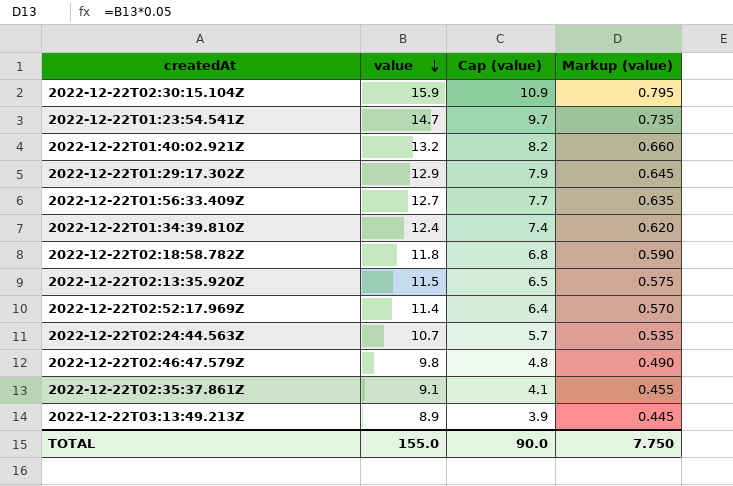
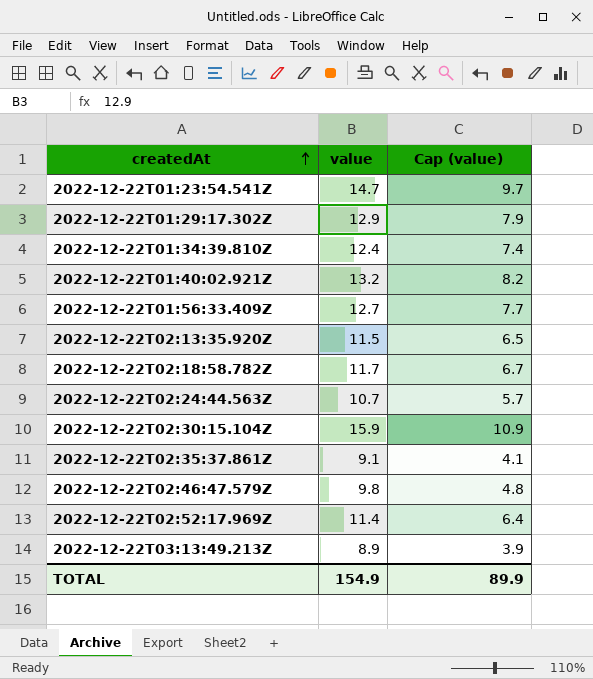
row order: value descending -> createdAt ascending
column Markup (value) | formula: [value] * 0.05 -> none
2022-12-22T02:18:58.782Z | value: 11.8 -> 11.7
2022-12-22T02:18:58.782Z | Cap (value): 6.8 -> 6.7
TOTAL | value: 155.0 -> 154.9
TOTAL | Cap (value): 90.0 -> 89.9

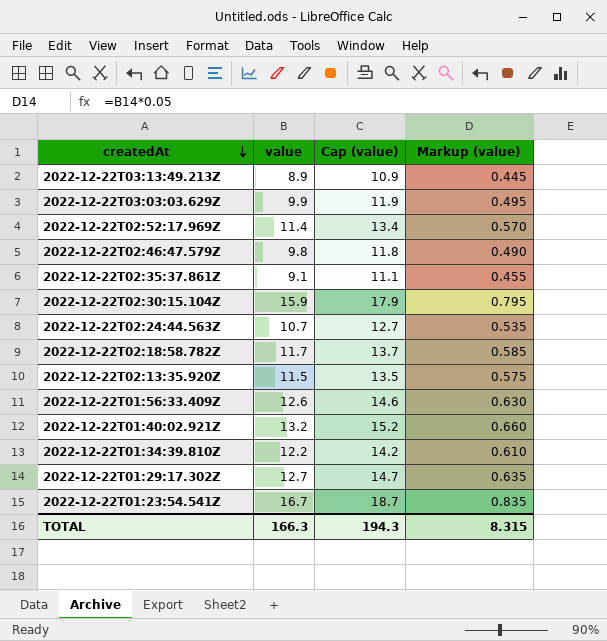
row order: createdAt ascending -> createdAt descending
column Cap (value) | formula: [value] - 5 -> [value] + 2
column Markup (value) | formula: none -> [value] * 0.05
row 2022-12-22T03:03:03.629Z: none -> 9.9 | 11.9 | 0.495
2022-12-22T01:56:33.409Z | value: 12.7 -> 12.6
2022-12-22T01:34:39.810Z | value: 12.4 -> 12.2
2022-12-22T01:29:17.302Z | value: 12.9 -> 12.7
2022-12-22T01:23:54.541Z | value: 14.7 -> 16.7
TOTAL | value: 154.9 -> 166.3
TOTAL | Cap (value): 89.9 -> 194.3

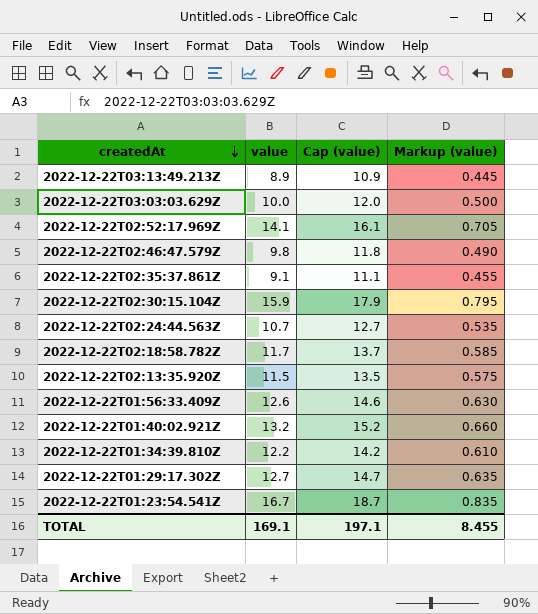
2022-12-22T03:03:03.629Z | value: 9.9 -> 10.0
2022-12-22T03:03:03.629Z | Cap (value): 11.9 -> 12.0
2022-12-22T03:03:03.629Z | Markup (value): 0.495 -> 0.500
2022-12-22T02:52:17.969Z | value: 11.4 -> 14.1
2022-12-22T02:52:17.969Z | Cap (value): 13.4 -> 16.1
2022-12-22T02:52:17.969Z | Markup (value): 0.570 -> 0.705
TOTAL | value: 166.3 -> 169.1
TOTAL | Cap (value): 194.3 -> 197.1
TOTAL | Markup (value): 8.315 -> 8.455

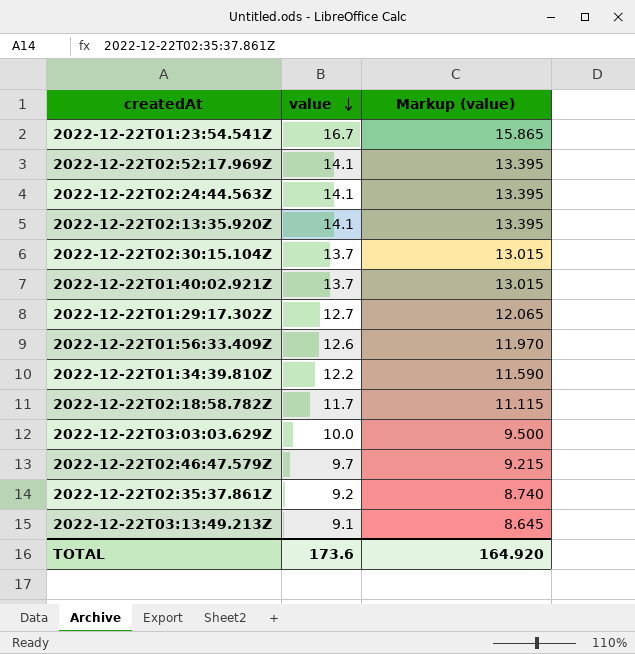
row order: createdAt descending -> value descending
column Cap (value) | formula: [value] + 2 -> none
column Markup (value) | formula: [value] * 0.05 -> [value] * 0.95
2022-12-22T02:24:44.563Z | value: 10.7 -> 14.1
2022-12-22T02:13:35.920Z | value: 11.5 -> 14.1
2022-12-22T02:30:15.104Z | value: 15.9 -> 13.7
2022-12-22T01:40:02.921Z | value: 13.2 -> 13.7
2022-12-22T02:46:47.579Z | value: 9.8 -> 9.7
2022-12-22T02:35:37.861Z | value: 9.1 -> 9.2
2022-12-22T03:13:49.213Z | value: 8.9 -> 9.1
TOTAL | value: 169.1 -> 173.6
TOTAL | Markup (value): 8.455 -> 164.920

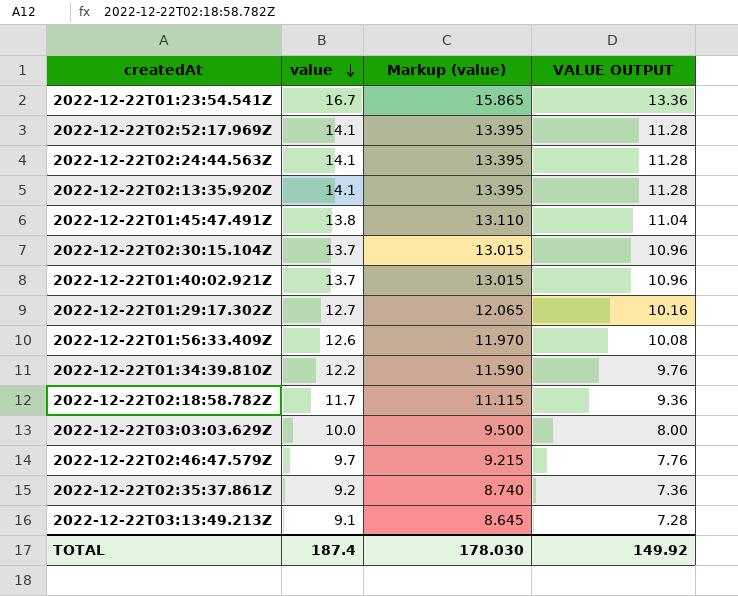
column VALUE OUTPUT | formula: none -> [value] * 0.8
row 2022-12-22T01:45:47.491Z: none -> 13.8 | 13.110 | 11.04
TOTAL | value: 173.6 -> 187.4
TOTAL | Markup (value): 164.920 -> 178.030

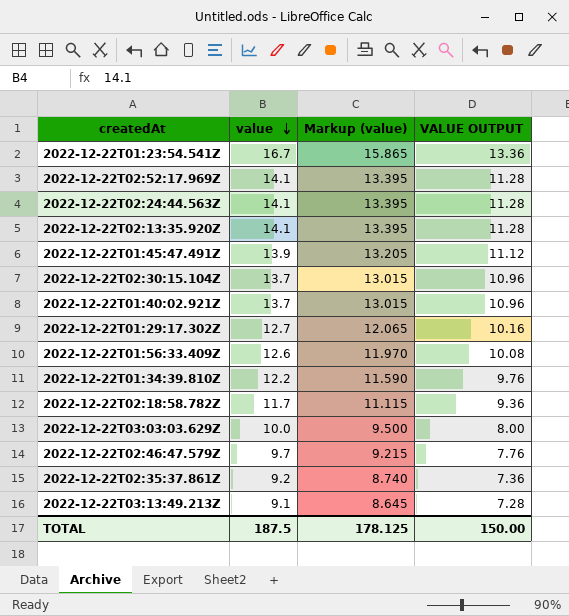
2022-12-22T01:45:47.491Z | value: 13.8 -> 13.9
2022-12-22T01:45:47.491Z | Markup (value): 13.110 -> 13.205
2022-12-22T01:45:47.491Z | VALUE OUTPUT: 11.04 -> 11.12
TOTAL | value: 187.4 -> 187.5
TOTAL | Markup (value): 178.030 -> 178.125
TOTAL | VALUE OUTPUT: 149.92 -> 150.00

